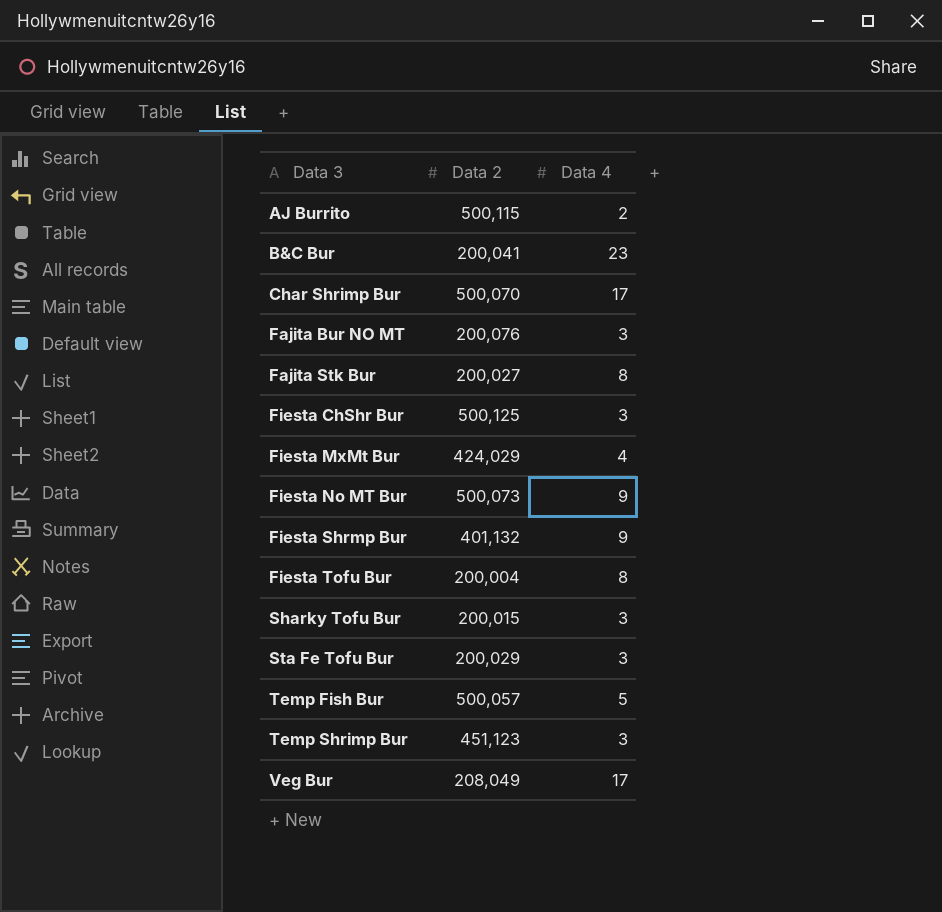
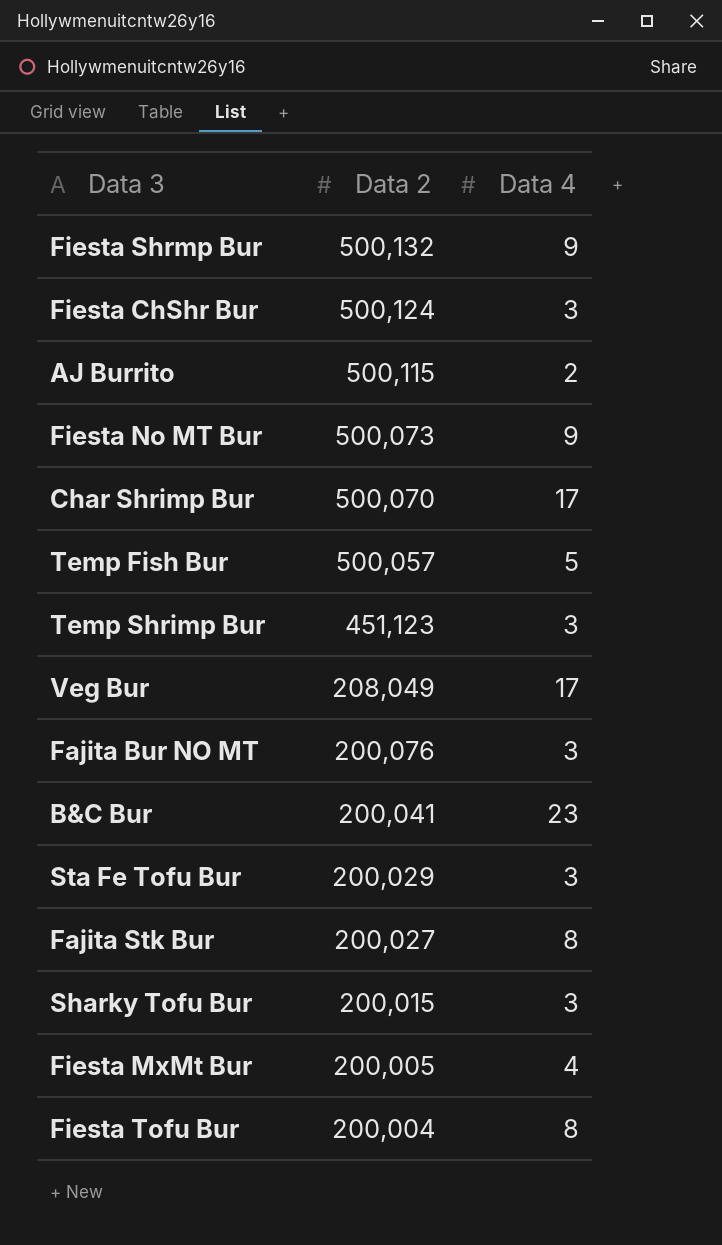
row order: Data 3 ascending -> Data 2 descending
Fiesta Shrmp Bur | Data 2: 401,132 -> 500,132
Fiesta ChShr Bur | Data 2: 500,125 -> 500,124
Fiesta MxMt Bur | Data 2: 424,029 -> 200,005

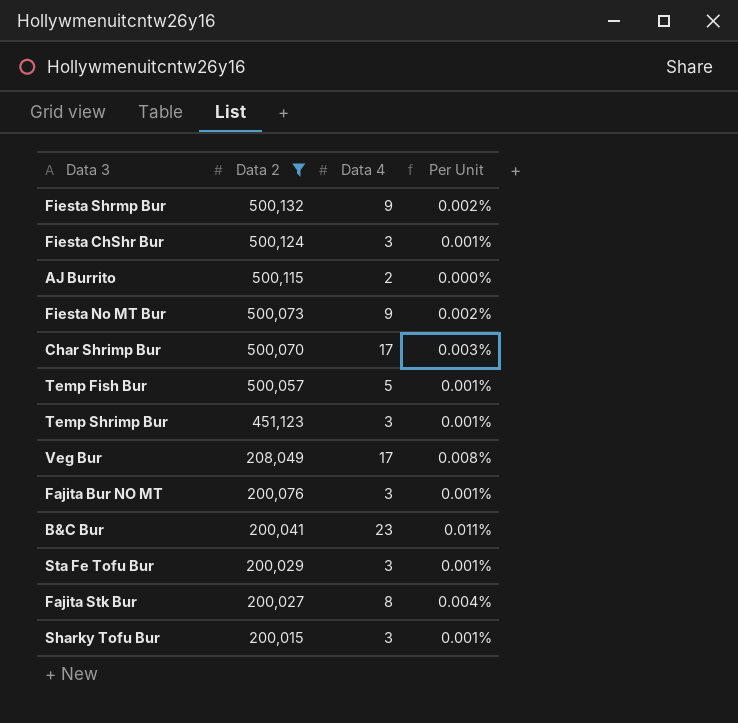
filter: none -> Data 2 >= 200,015
column Per Unit | formula: none -> [Data 4] / [Data 2]

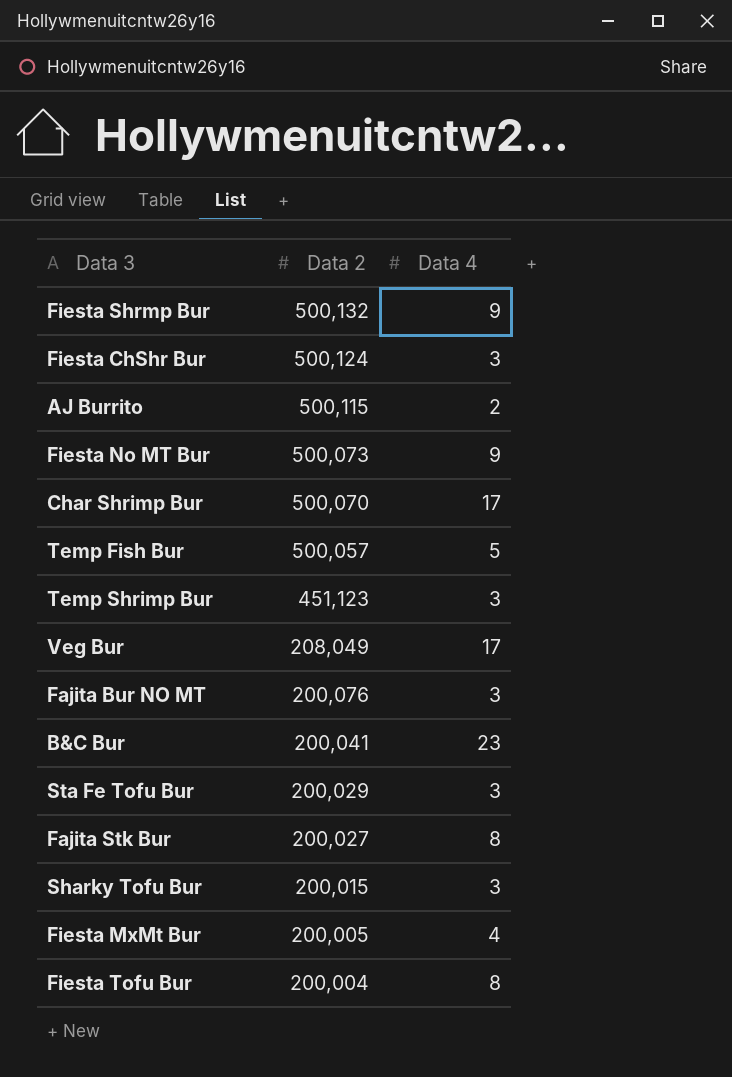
filter: Data 2 >= 200,015 -> none
column Per Unit | formula: [Data 4] / [Data 2] -> none

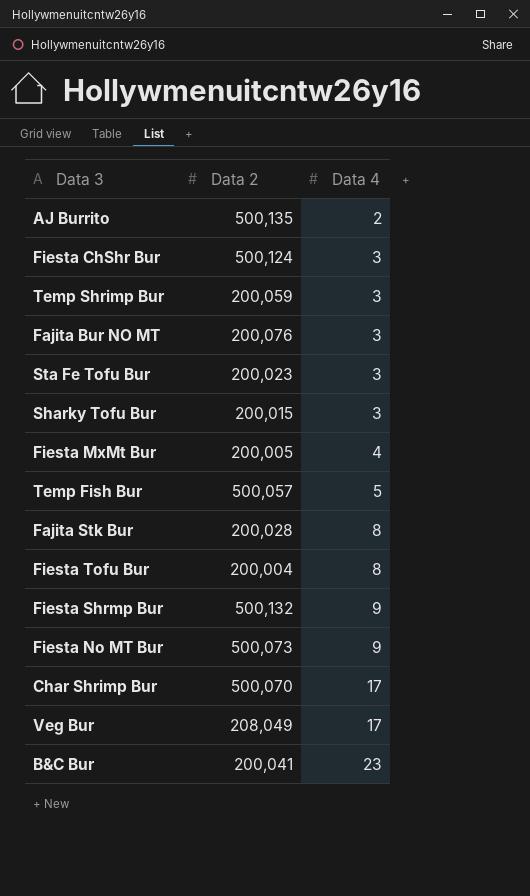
row order: Data 2 descending -> Data 4 ascending
AJ Burrito | Data 2: 500,115 -> 500,135
Temp Shrimp Bur | Data 2: 451,123 -> 200,059
Sta Fe Tofu Bur | Data 2: 200,029 -> 200,023
Fajita Stk Bur | Data 2: 200,027 -> 200,028

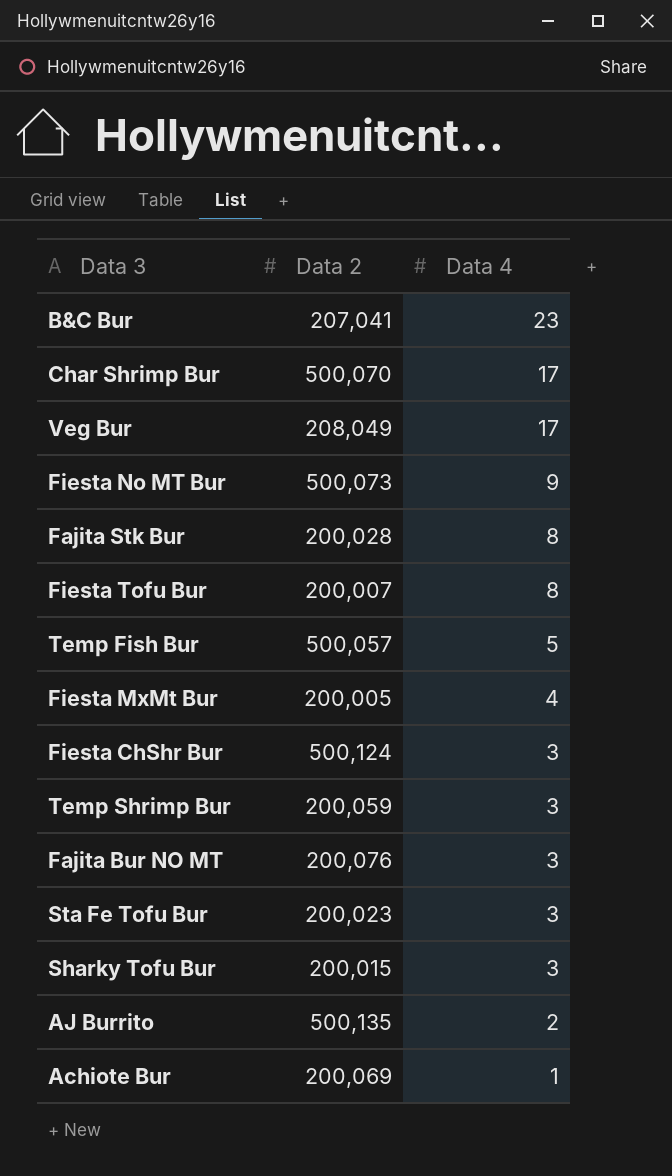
row order: Data 4 ascending -> Data 4 descending
row Fiesta Shrmp Bur: 500,132 | 9 -> none
B&C Bur | Data 2: 200,041 -> 207,041
Fiesta Tofu Bur | Data 2: 200,004 -> 200,007
row Achiote Bur: none -> 200,069 | 1

